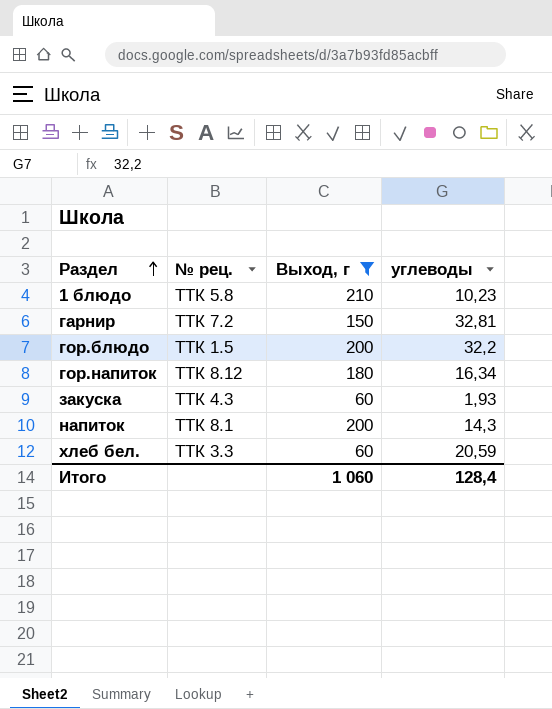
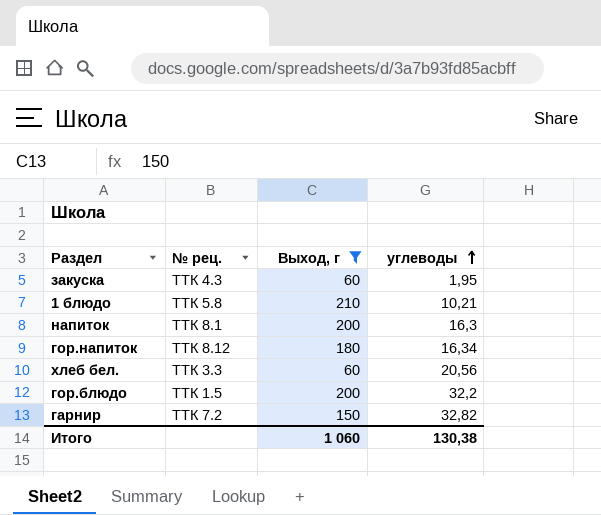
row order: Раздел ascending -> углеводы ascending
закуска | углеводы: 1,93 -> 1,95
1 блюдо | углеводы: 10,23 -> 10,21
напиток | углеводы: 14,3 -> 16,3
хлеб бел. | углеводы: 20,59 -> 20,56
гарнир | углеводы: 32,81 -> 32,82
Итого | углеводы: 128,4 -> 130,38

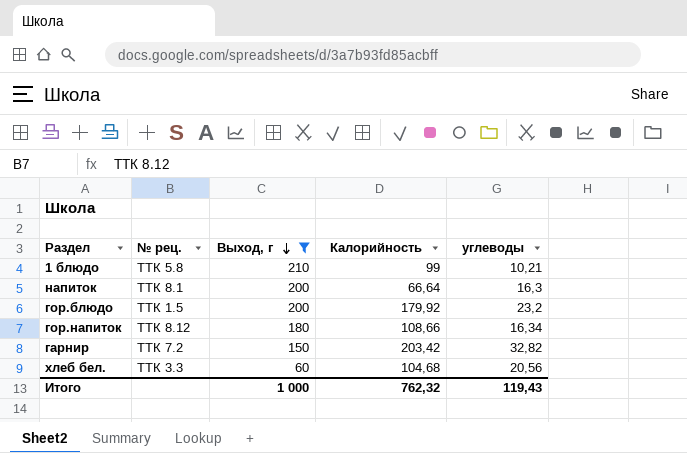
row order: углеводы ascending -> Выход, г descending
column Калорийность | position: none -> 4
row закуска: ТТК 4.3 | 60 | 1,95 -> none
гор.блюдо | углеводы: 32,2 -> 23,2
Итого | Выход, г: 1 060 -> 1 000
Итого | углеводы: 130,38 -> 119,43

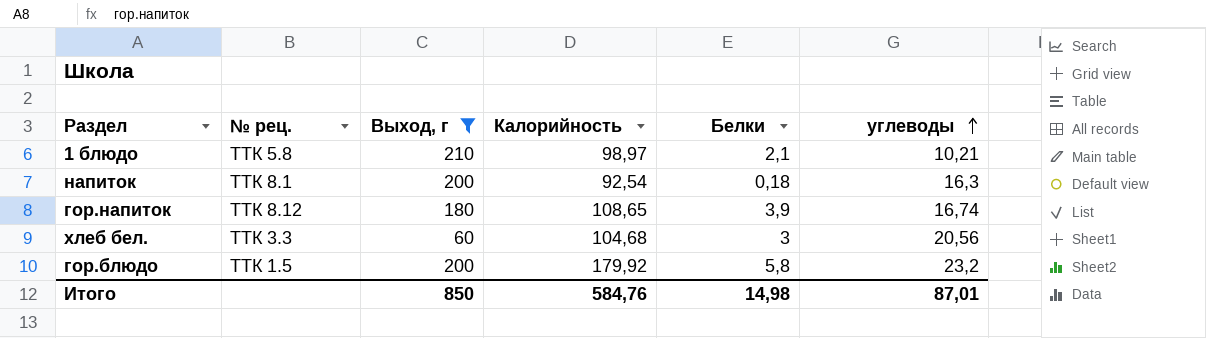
row order: Выход, г descending -> углеводы ascending
column Белки | position: none -> 5
row гарнир: ТТК 7.2 | 150 | 203,42 | 32,82 -> none
1 блюдо | Калорийность: 99 -> 98,97
напиток | Калорийность: 66,64 -> 92,54
гор.напиток | Калорийность: 108,66 -> 108,65
гор.напиток | углеводы: 16,34 -> 16,74
Итого | Выход, г: 1 000 -> 850
Итого | Калорийность: 762,32 -> 584,76
Итого | углеводы: 119,43 -> 87,01

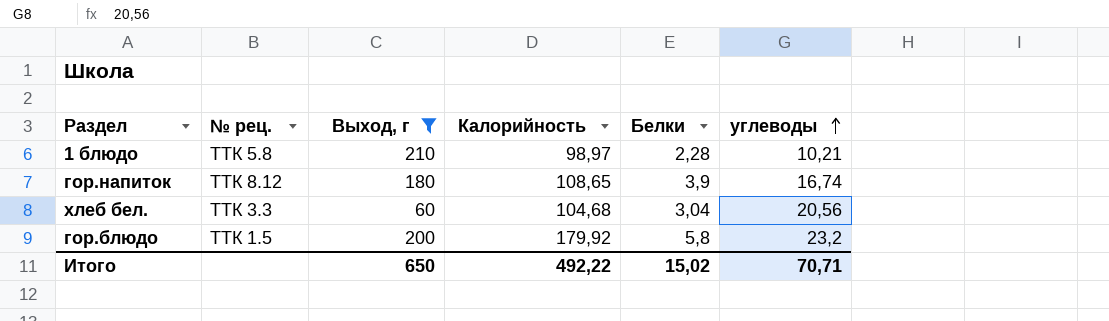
row напиток: ТТК 8.1 | 200 | 92,54 | 0,18 | 16,3 -> none
1 блюдо | Белки: 2,1 -> 2,28
хлеб бел. | Белки: 3 -> 3,04
Итого | Выход, г: 850 -> 650
Итого | Калорийность: 584,76 -> 492,22
Итого | Белки: 14,98 -> 15,02
Итого | углеводы: 87,01 -> 70,71

